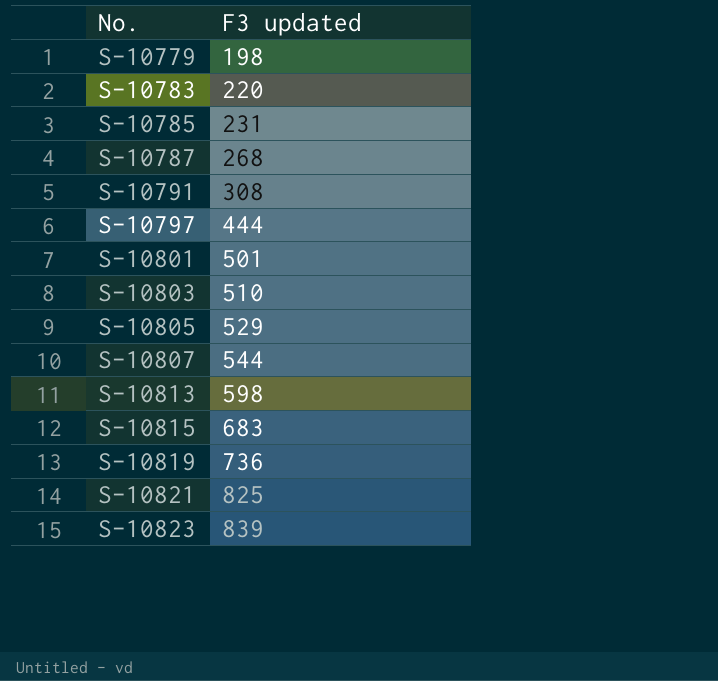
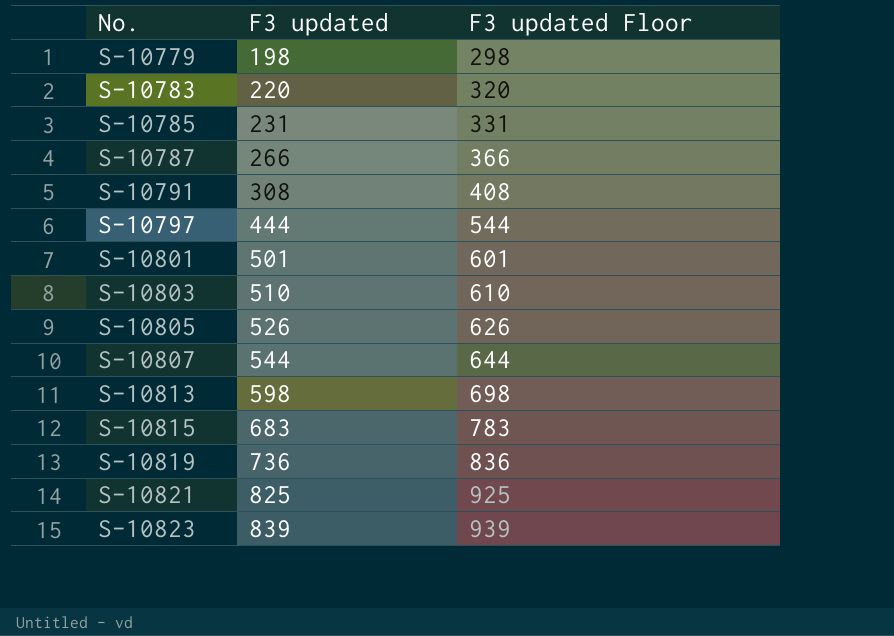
column F3 updated Floor | formula: none -> [F3 updated] + 100
S-10787 | F3 updated: 268 -> 266
S-10805 | F3 updated: 529 -> 526

